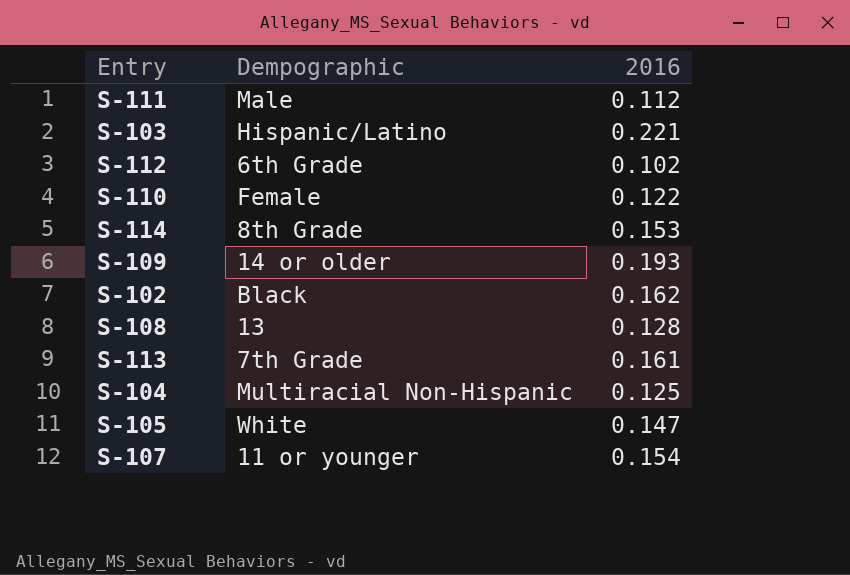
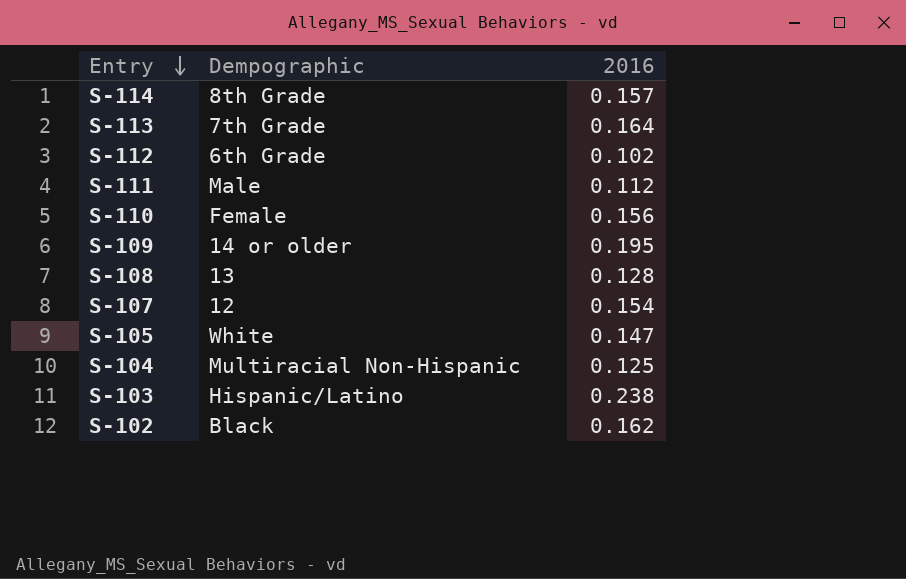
row order: none -> Entry descending
S-114 | 2016: 0.153 -> 0.157
S-113 | 2016: 0.161 -> 0.164
S-110 | 2016: 0.122 -> 0.156
S-109 | 2016: 0.193 -> 0.195
S-107 | Dempographic: 11 or younger -> 12
S-103 | 2016: 0.221 -> 0.238

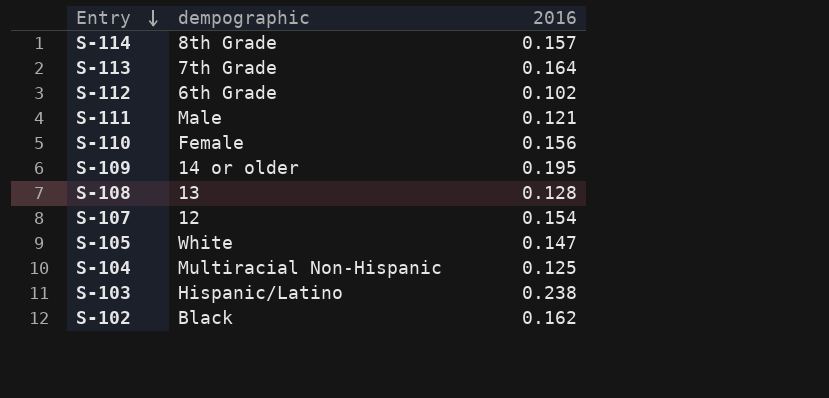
column name: Dempographic -> dempographic
S-111 | 2016: 0.112 -> 0.121

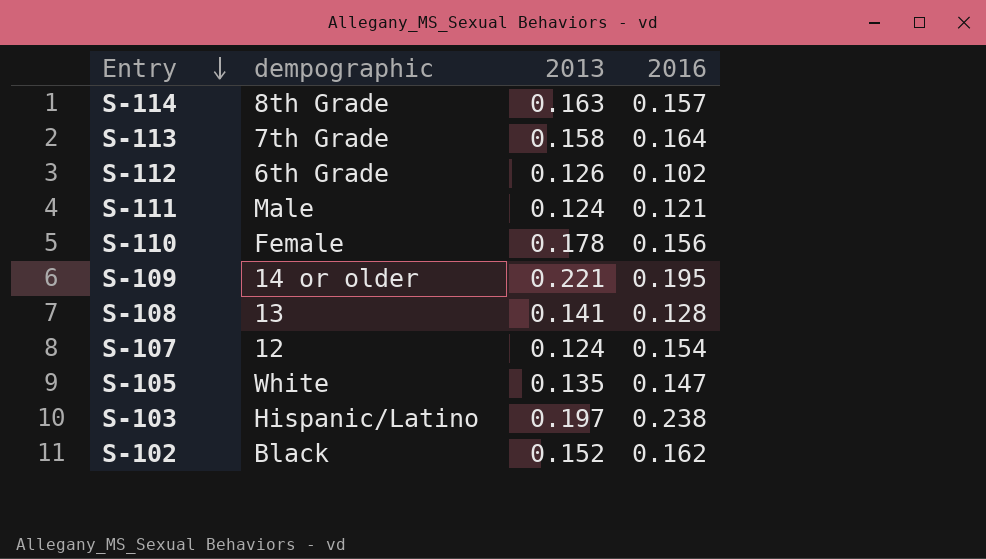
column 2013 | position: none -> 3
row S-104: Multiracial Non-Hispanic | 0.125 -> none

